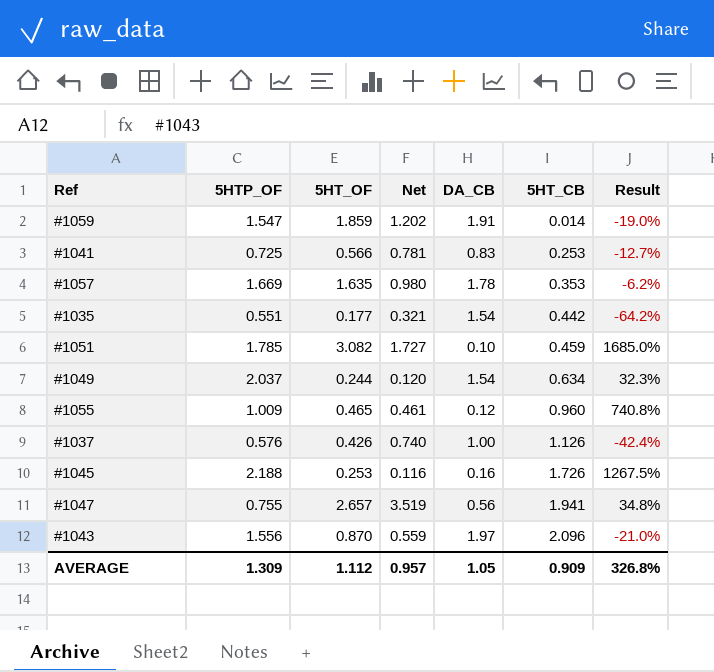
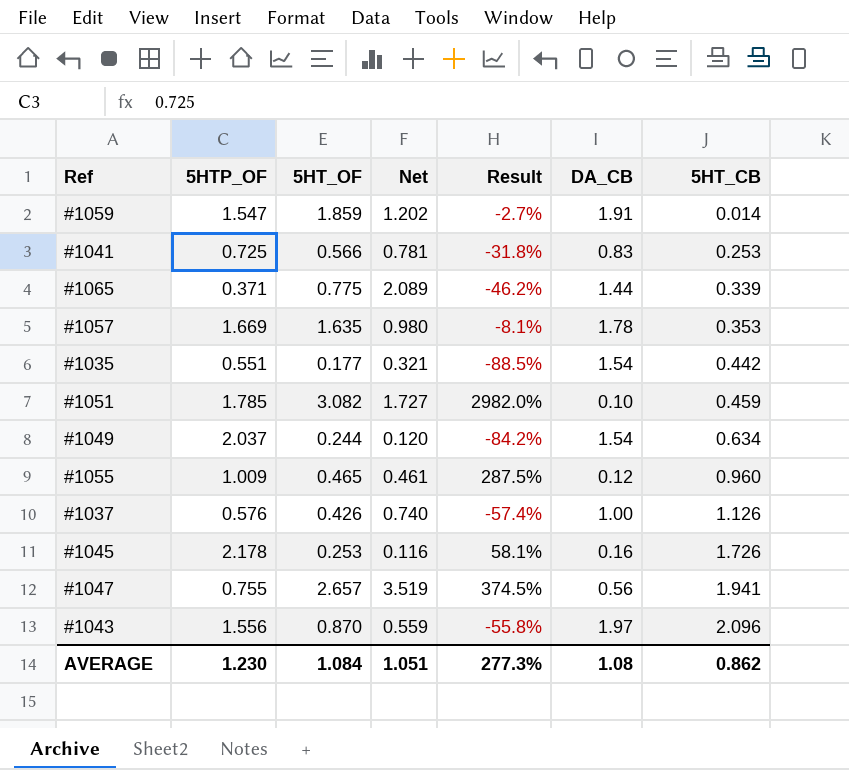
column Result | formula: ([5HTP_OF] - [DA_CB]) / [DA_CB] -> ([5HT_OF] - [DA_CB]) / [DA_CB]
column Result | position: 7 -> 5
row #1065: none -> 0.371 | 0.775 | 2.089 | -46.2% | 1.44 | 0.339
#1045 | 5HTP_OF: 2.188 -> 2.178
AVERAGE | 5HTP_OF: 1.309 -> 1.230
AVERAGE | 5HT_OF: 1.112 -> 1.084
AVERAGE | Net: 0.957 -> 1.051
AVERAGE | Result: 326.8% -> 277.3%
AVERAGE | DA_CB: 1.05 -> 1.08
AVERAGE | 5HT_CB: 0.909 -> 0.862

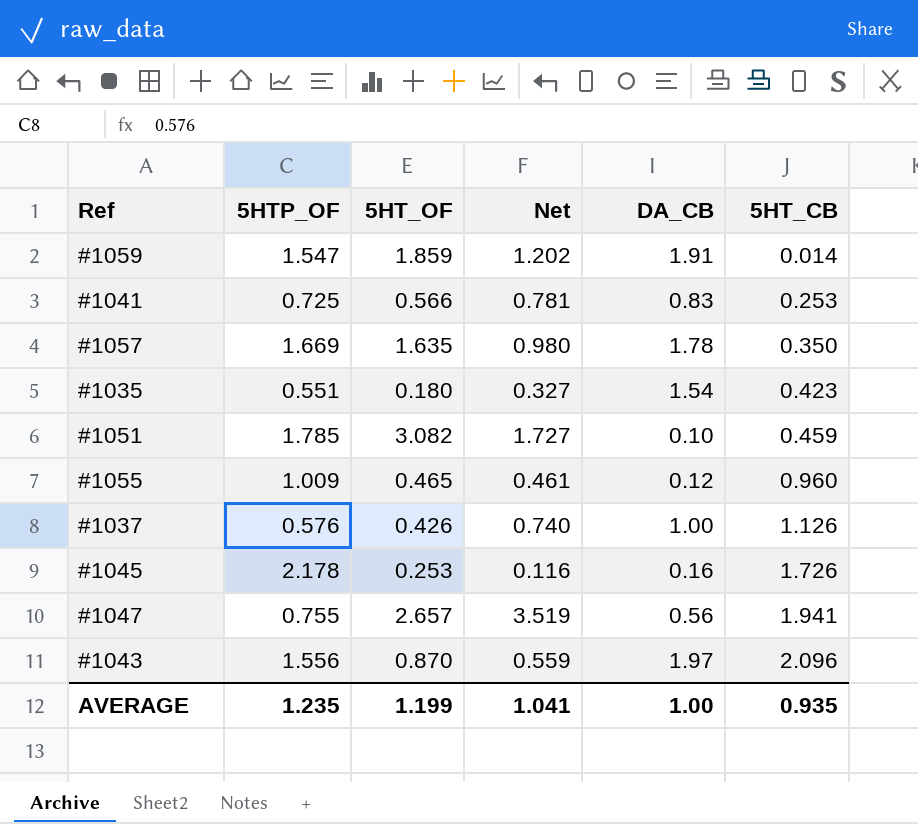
column Result | formula: ([5HT_OF] - [DA_CB]) / [DA_CB] -> none
row #1065: 0.371 | 0.775 | 2.089 | -46.2% | 1.44 | 0.339 -> none
row #1049: 2.037 | 0.244 | 0.120 | -84.2% | 1.54 | 0.634 -> none
#1057 | 5HT_CB: 0.353 -> 0.350
#1035 | 5HT_OF: 0.177 -> 0.180
#1035 | Net: 0.321 -> 0.327
#1035 | 5HT_CB: 0.442 -> 0.423
AVERAGE | 5HTP_OF: 1.230 -> 1.235
AVERAGE | 5HT_OF: 1.084 -> 1.199
AVERAGE | Net: 1.051 -> 1.041
AVERAGE | DA_CB: 1.08 -> 1.00
AVERAGE | 5HT_CB: 0.862 -> 0.935

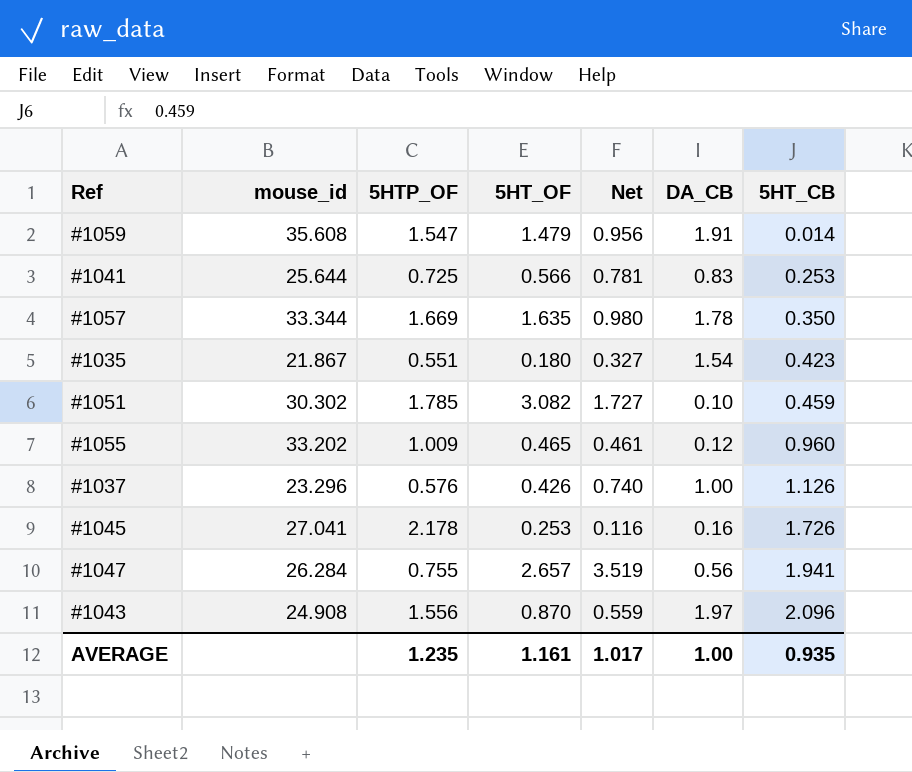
column mouse_id | position: none -> 2
#1059 | 5HT_OF: 1.859 -> 1.479
#1059 | Net: 1.202 -> 0.956
AVERAGE | 5HT_OF: 1.199 -> 1.161
AVERAGE | Net: 1.041 -> 1.017

